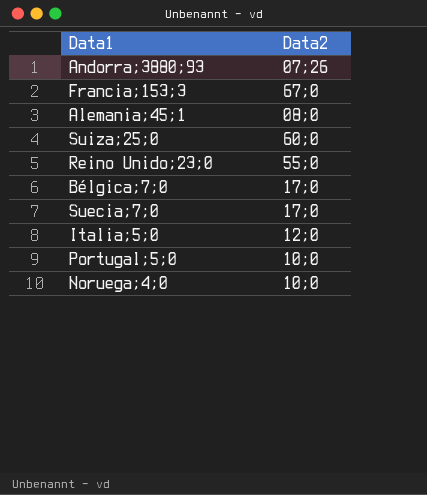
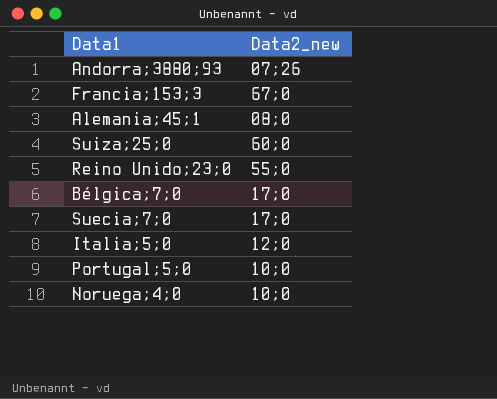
column name: Data2 -> Data2_new

